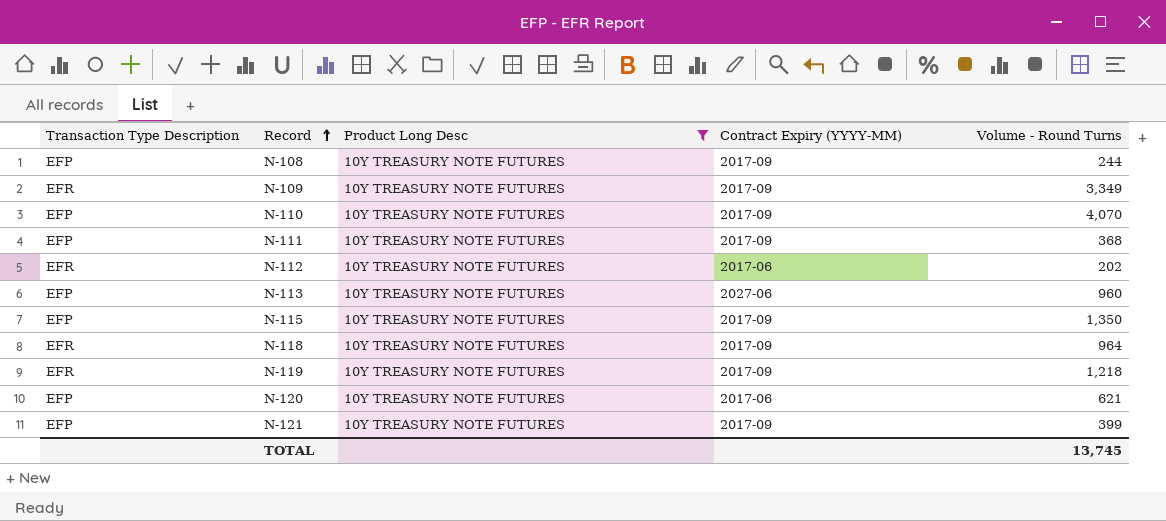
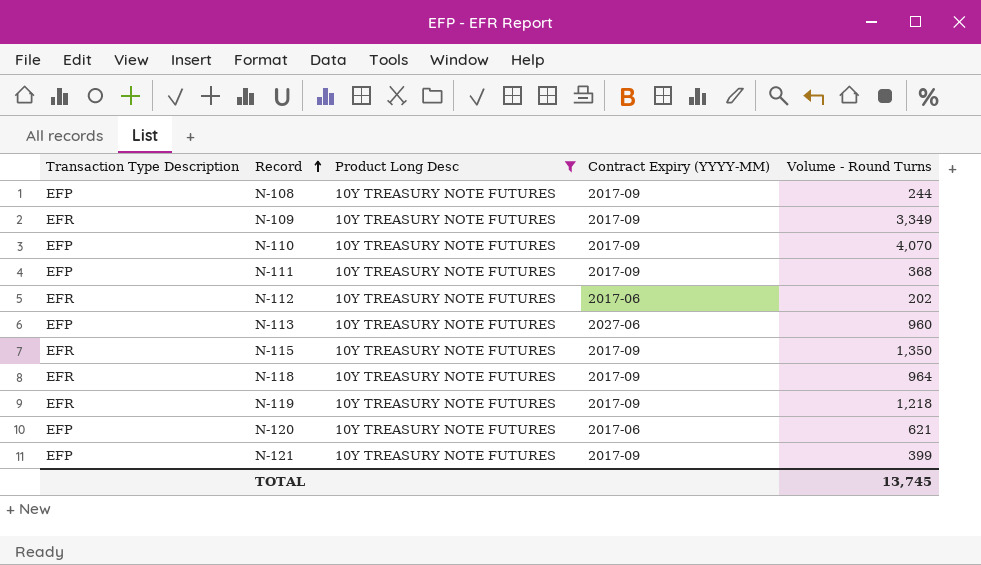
N-115 | Transaction Type Description: EFP -> EFR

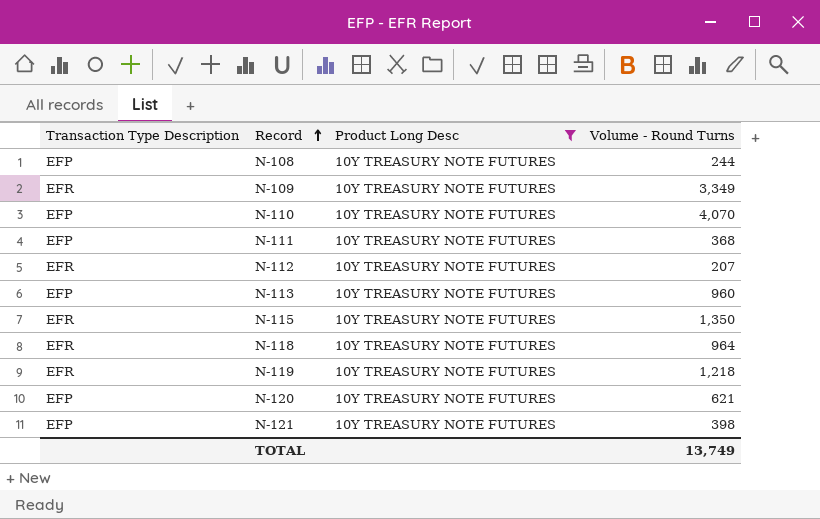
column Contract Expiry (YYYY-MM) | position: 4 -> none
N-112 | Volume - Round Turns: 202 -> 207
N-121 | Volume - Round Turns: 399 -> 398
TOTAL | Volume - Round Turns: 13,745 -> 13,749

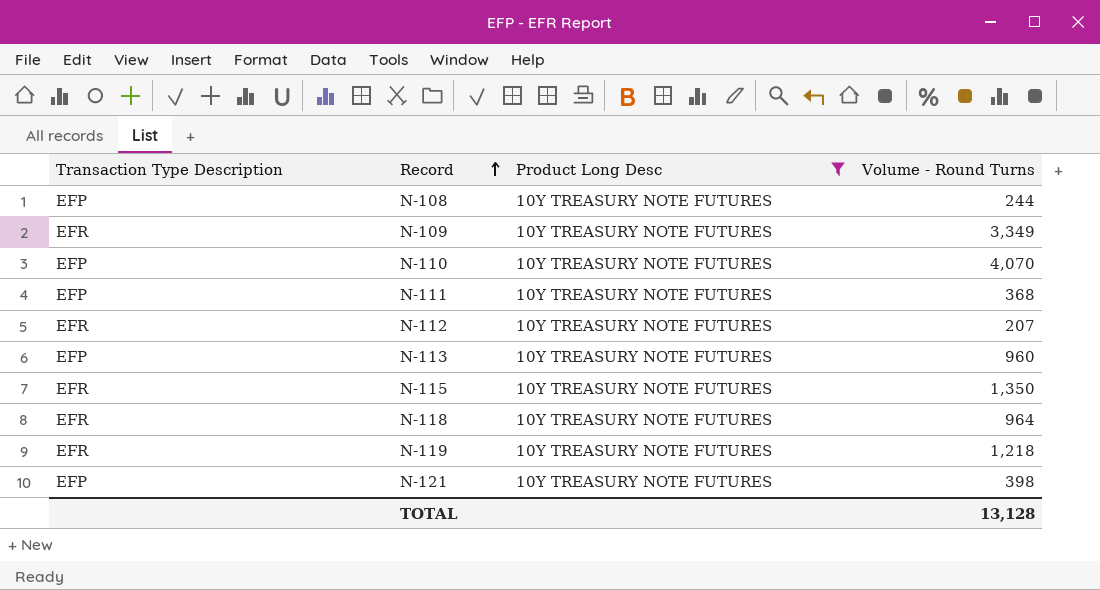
row N-120: EFP | 10Y TREASURY NOTE FUTURES | 621 -> none
TOTAL | Volume - Round Turns: 13,749 -> 13,128

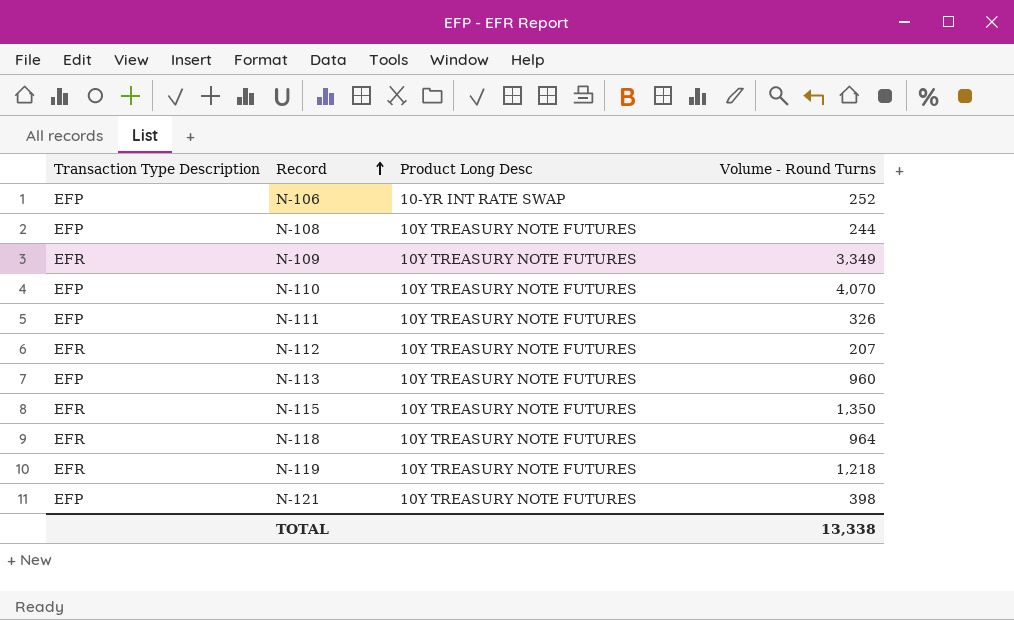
filter: Product Long Desc = 10Y TREASURY NOTE FUTURES -> none
N-111 | Volume - Round Turns: 368 -> 326
TOTAL | Volume - Round Turns: 13,128 -> 13,338

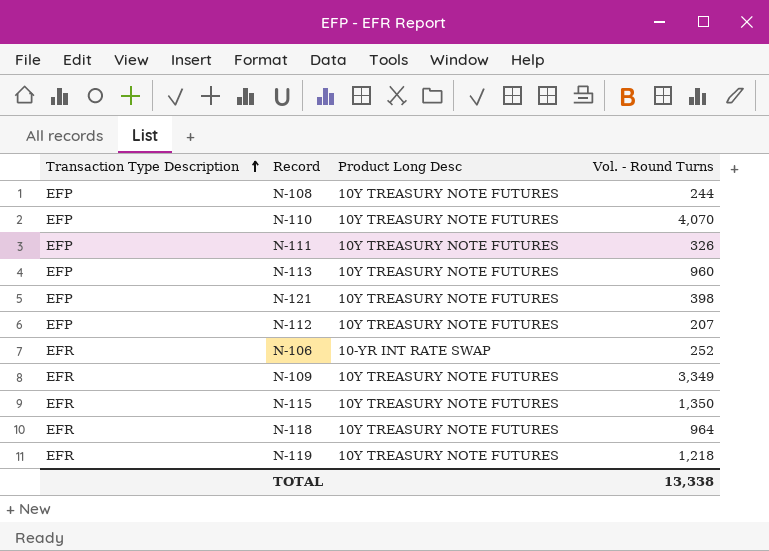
row order: Record ascending -> Transaction Type Description ascending
column name: Volume - Round Turns -> Vol. - Round Turns
N-112 | Transaction Type Description: EFR -> EFP
N-106 | Transaction Type Description: EFP -> EFR

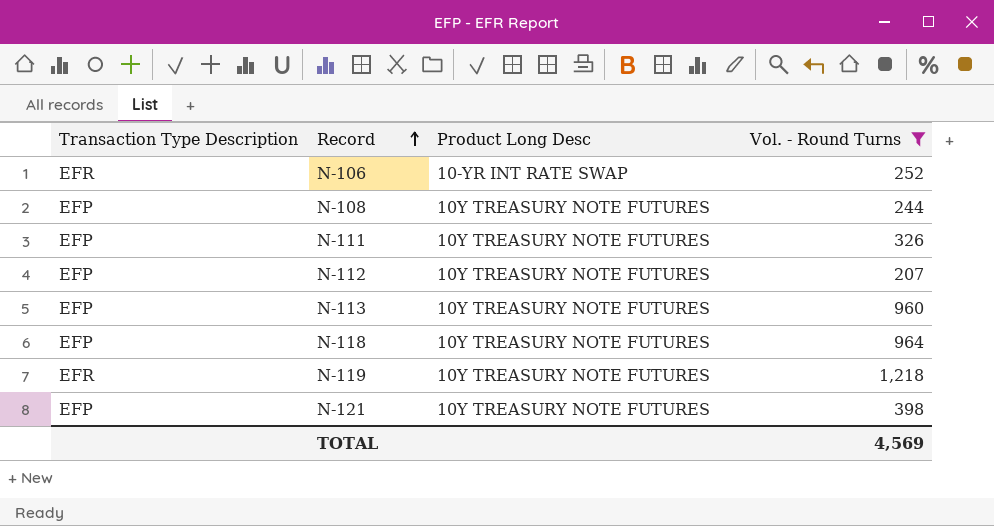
filter: none -> Vol. - Round Turns <= 1,218
row order: Transaction Type Description ascending -> Record ascending
N-118 | Transaction Type Description: EFR -> EFP
TOTAL | Vol. - Round Turns: 13,338 -> 4,569

